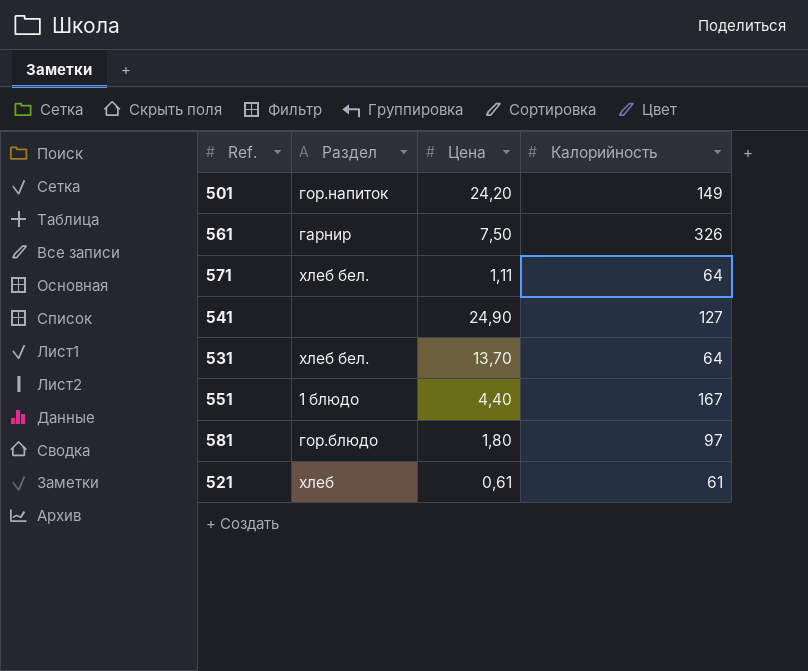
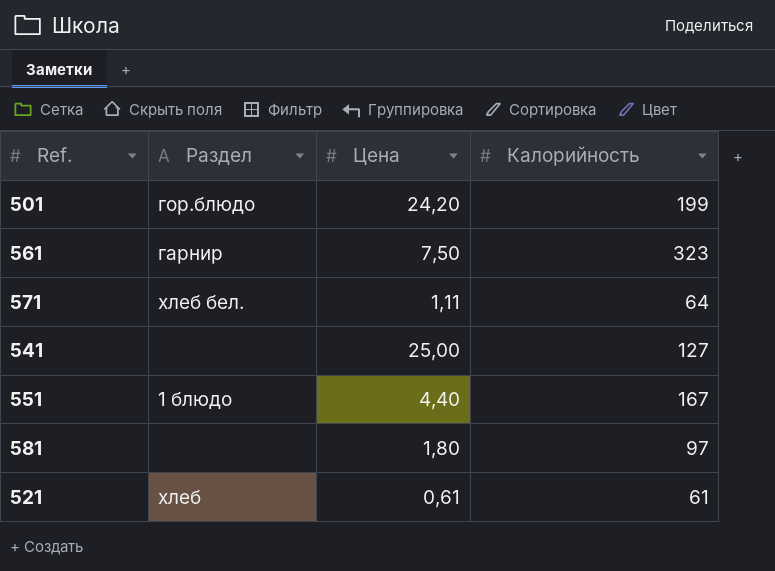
row 531: хлеб бел. | 13,70 | 64 -> none
501 | Раздел: гор.напиток -> гор.блюдо
501 | Калорийность: 149 -> 199
561 | Калорийность: 326 -> 323
541 | Цена: 24,90 -> 25,00
581 | Раздел: гор.блюдо -> none

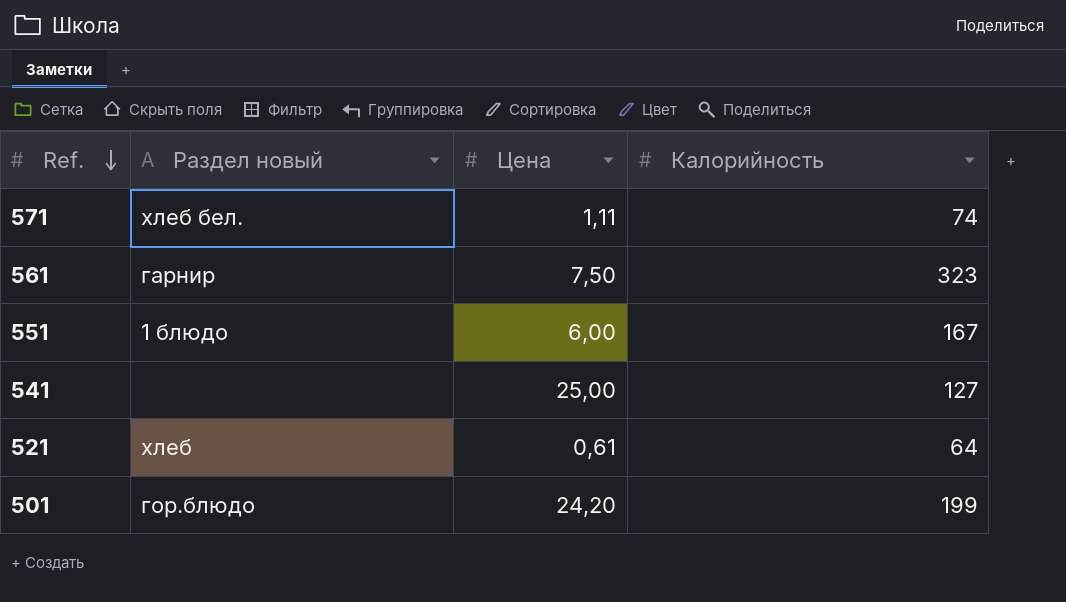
row order: none -> Ref. descending
column name: Раздел -> Раздел новый
row 581: none | 1,80 | 97 -> none
571 | Калорийность: 64 -> 74
551 | Цена: 4,40 -> 6,00
521 | Калорийность: 61 -> 64

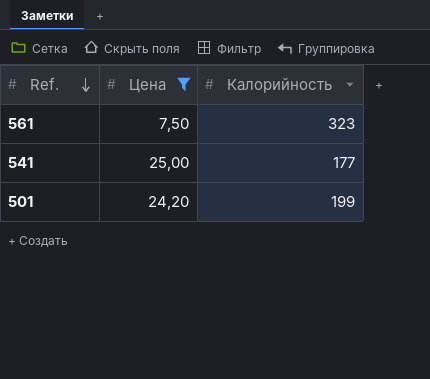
filter: none -> Цена >= 7,50
column Раздел новый | position: 2 -> none
541 | Калорийность: 127 -> 177

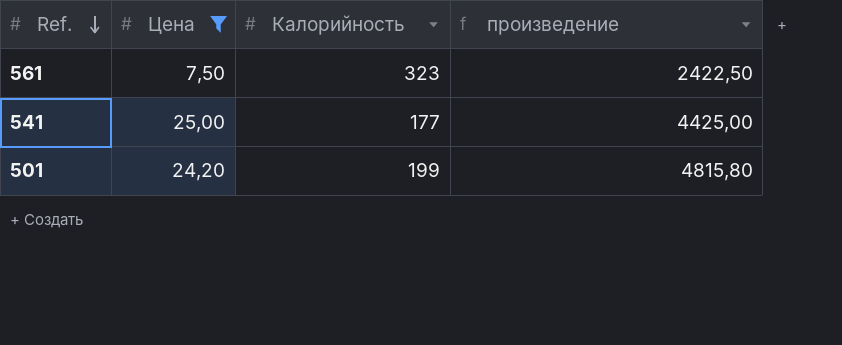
column произведение | formula: none -> [Цена] * [Калорийность]

